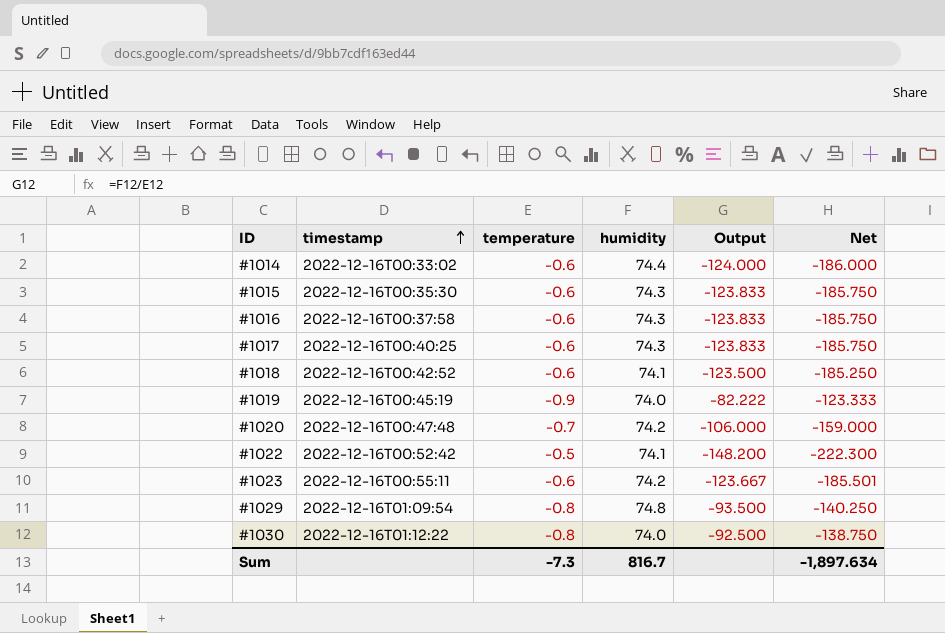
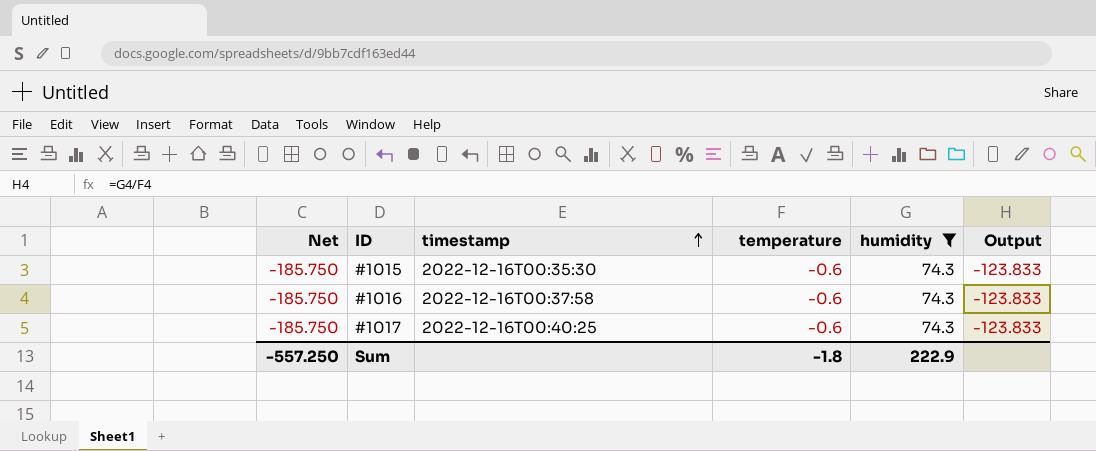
filter: none -> humidity = 74.3
column Net | position: 6 -> 1
Sum | Net: -1,897.634 -> -557.250
Sum | temperature: -7.3 -> -1.8
Sum | humidity: 816.7 -> 222.9

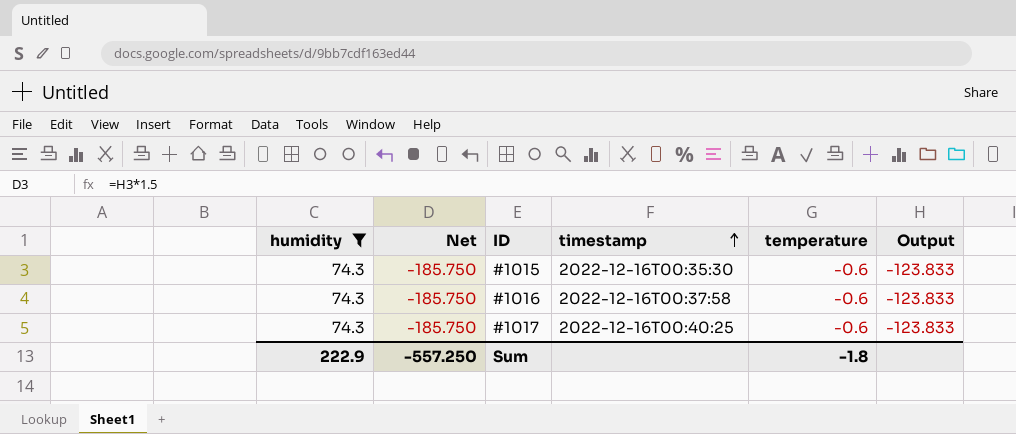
column humidity | position: 5 -> 1

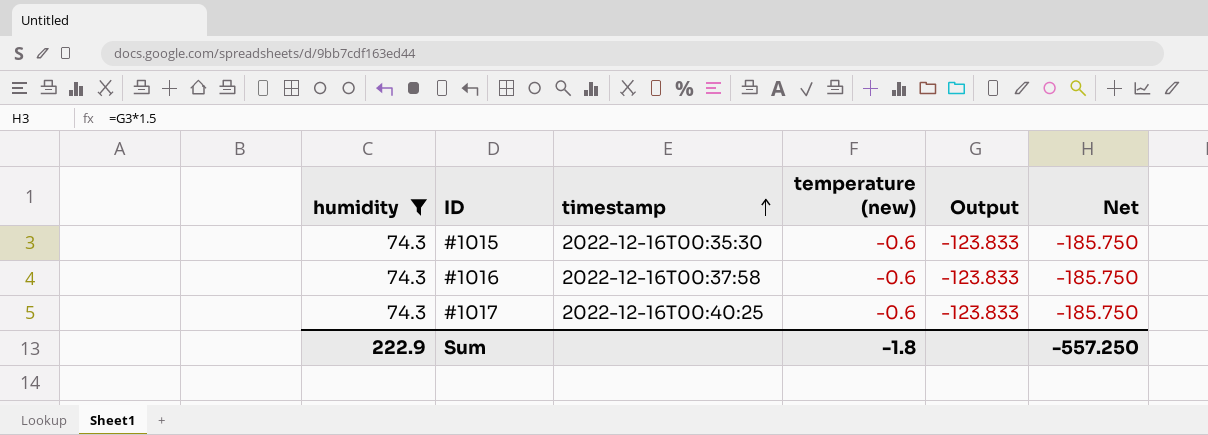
column name: temperature -> temperature (new)
column Net | position: 2 -> 6

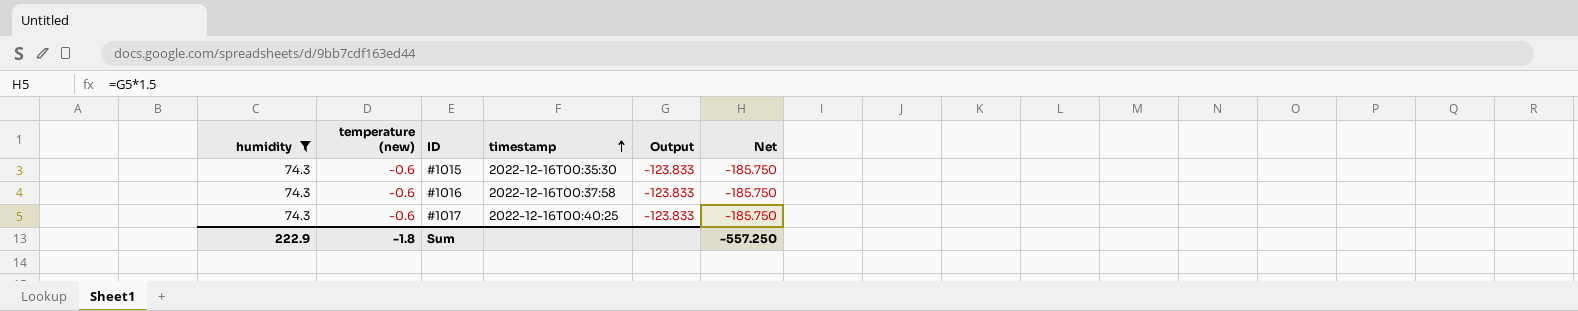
column temperature (new) | position: 4 -> 2

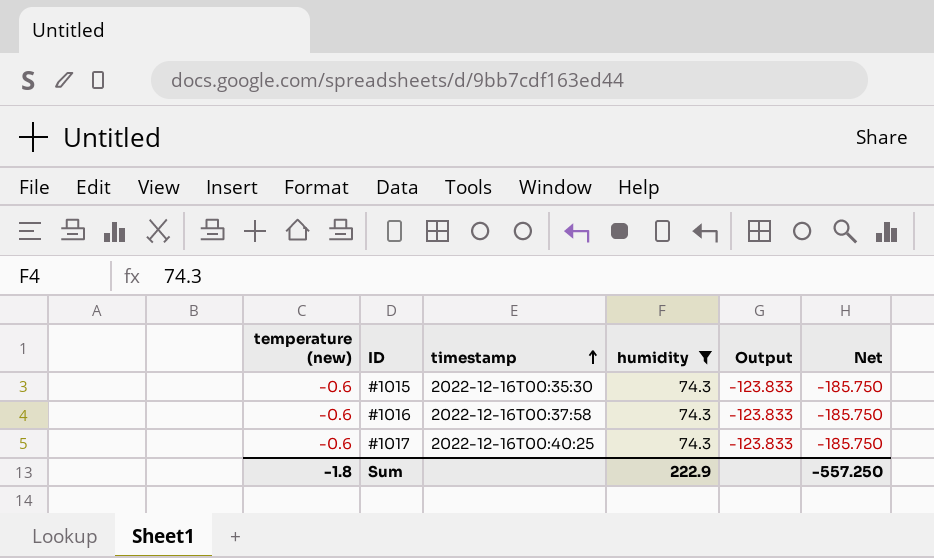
column humidity | position: 1 -> 4

